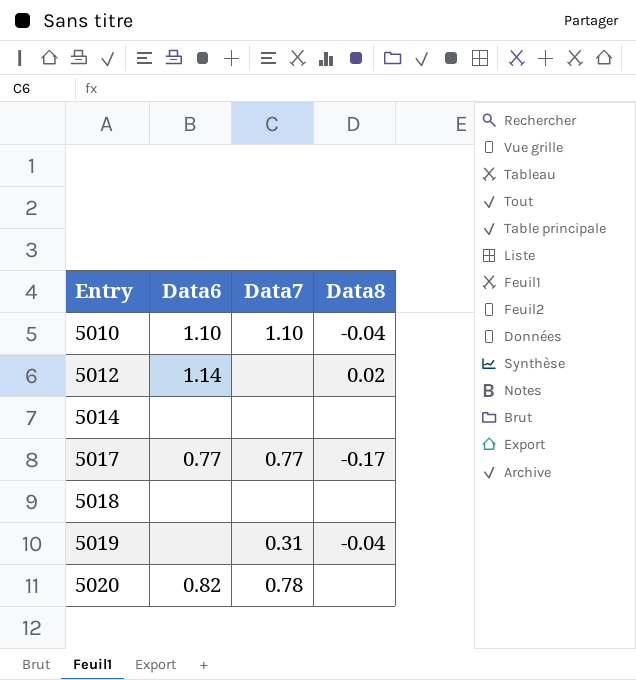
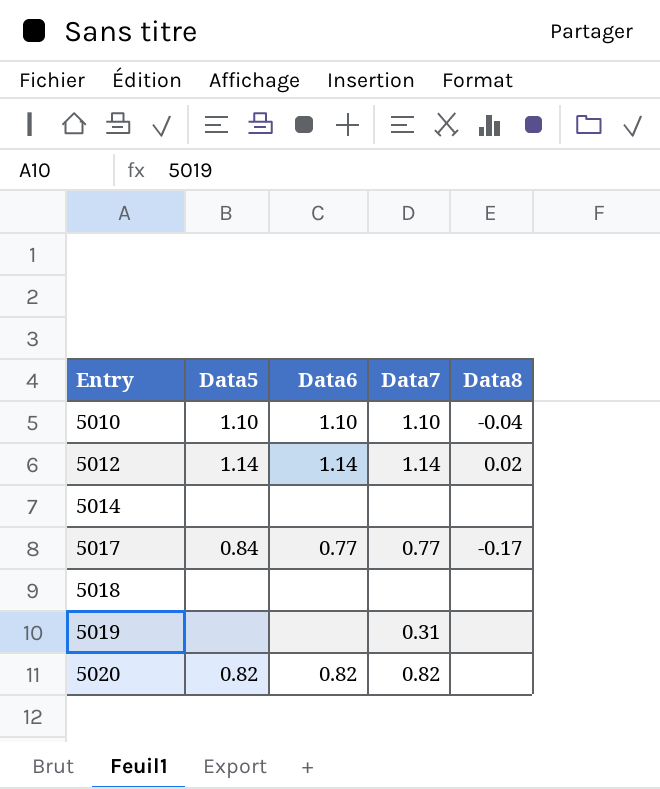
column Data5 | position: none -> 2
5012 | Data7: none -> 1.14
5019 | Data8: -0.04 -> none
5020 | Data7: 0.78 -> 0.82

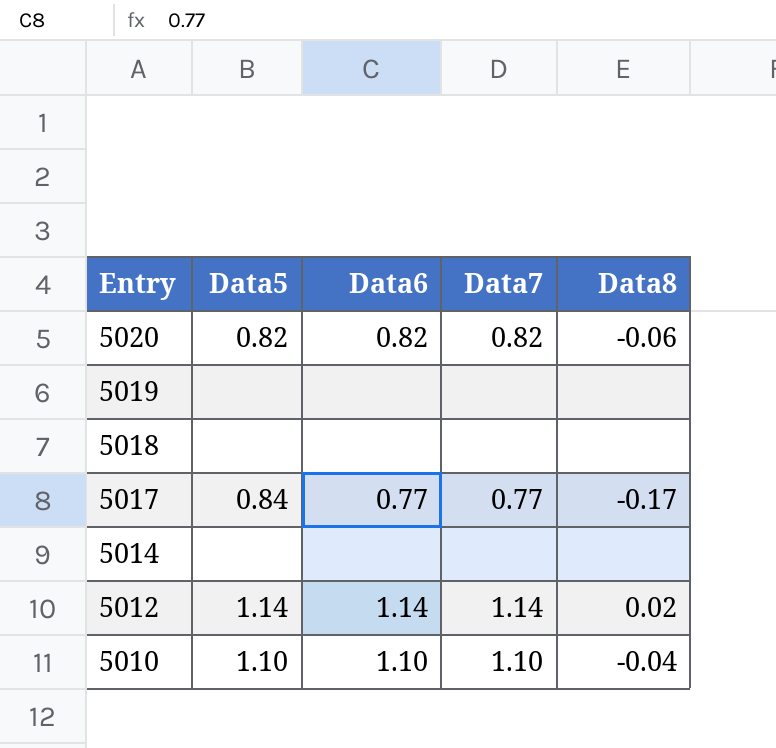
row order: Entry ascending -> Entry descending
5020 | Data8: none -> -0.06
5019 | Data7: 0.31 -> none

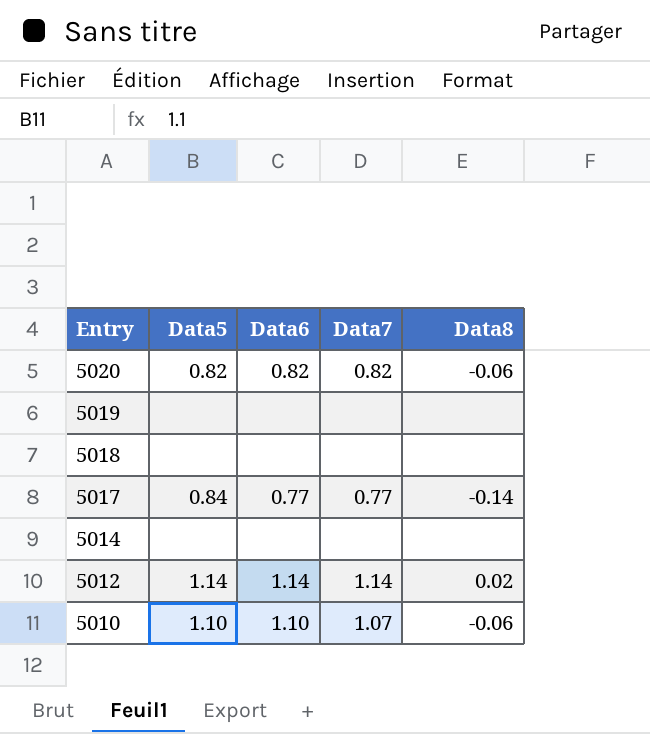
5017 | Data8: -0.17 -> -0.14
5010 | Data7: 1.10 -> 1.07
5010 | Data8: -0.04 -> -0.06

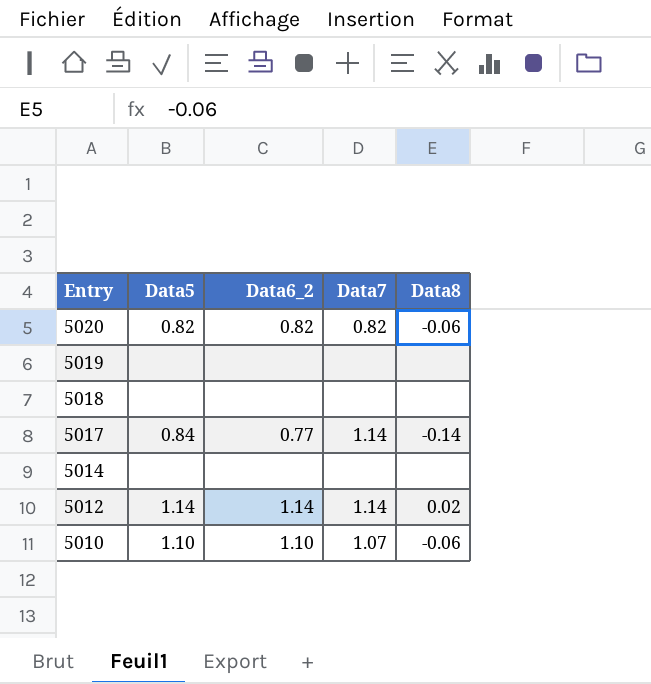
column name: Data6 -> Data6_2
5017 | Data7: 0.77 -> 1.14

